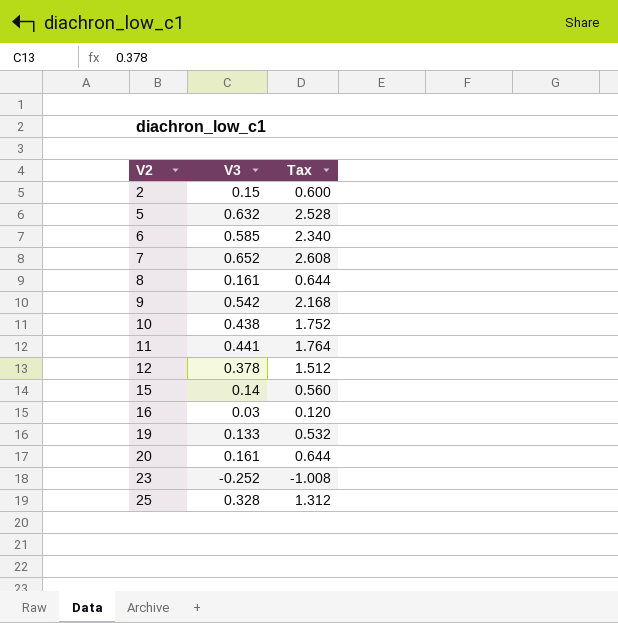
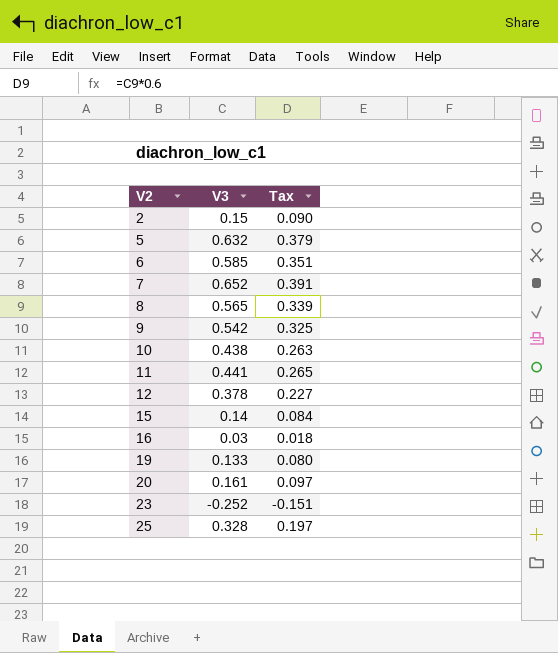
column Tax | formula: [V3] * 4 -> [V3] * 0.6
8 | V3: 0.161 -> 0.565

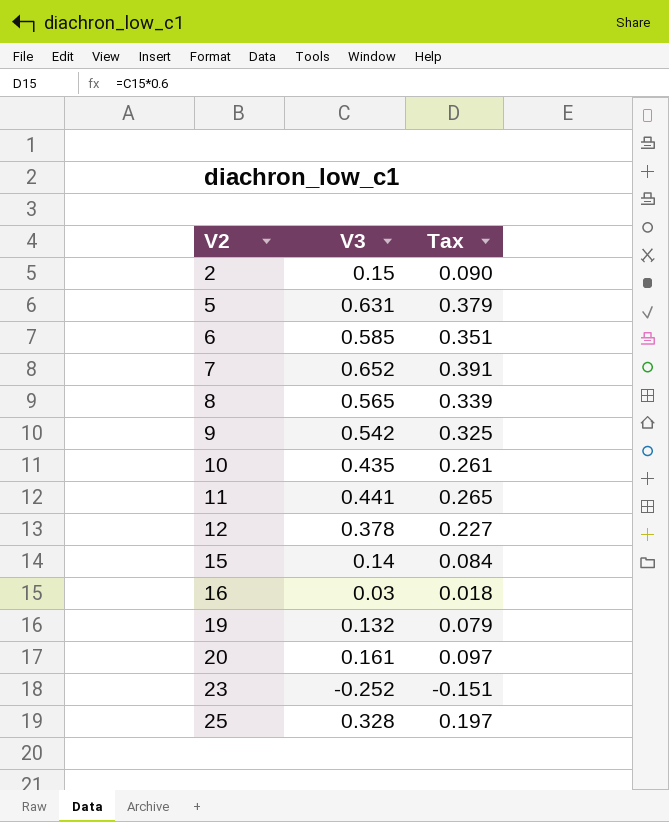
5 | V3: 0.632 -> 0.631
10 | V3: 0.438 -> 0.435
10 | Tax: 0.263 -> 0.261
19 | V3: 0.133 -> 0.132
19 | Tax: 0.080 -> 0.079

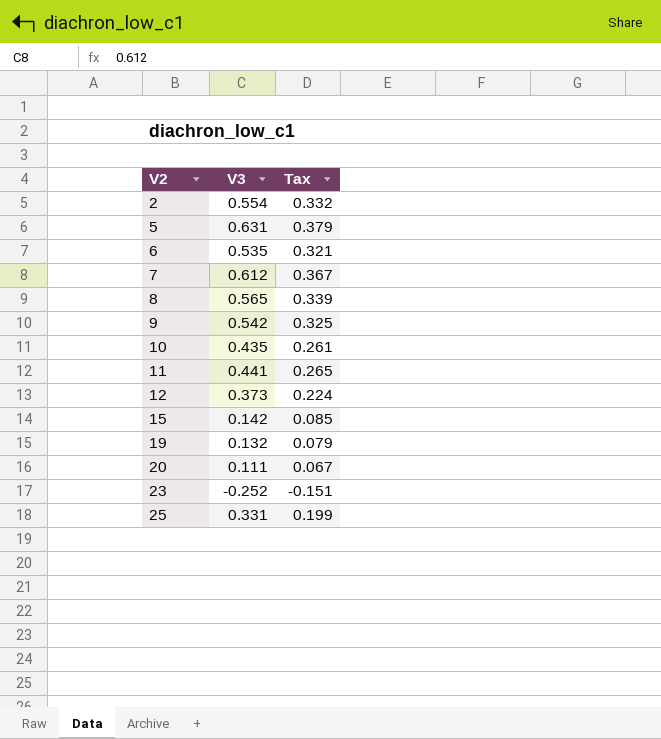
row 16: 0.03 | 0.018 -> none
2 | V3: 0.15 -> 0.554
2 | Tax: 0.090 -> 0.332
6 | V3: 0.585 -> 0.535
6 | Tax: 0.351 -> 0.321
7 | V3: 0.652 -> 0.612
7 | Tax: 0.391 -> 0.367
12 | V3: 0.378 -> 0.373
12 | Tax: 0.227 -> 0.224
15 | V3: 0.14 -> 0.142
15 | Tax: 0.084 -> 0.085
20 | V3: 0.161 -> 0.111
20 | Tax: 0.097 -> 0.067
25 | V3: 0.328 -> 0.331
25 | Tax: 0.197 -> 0.199

